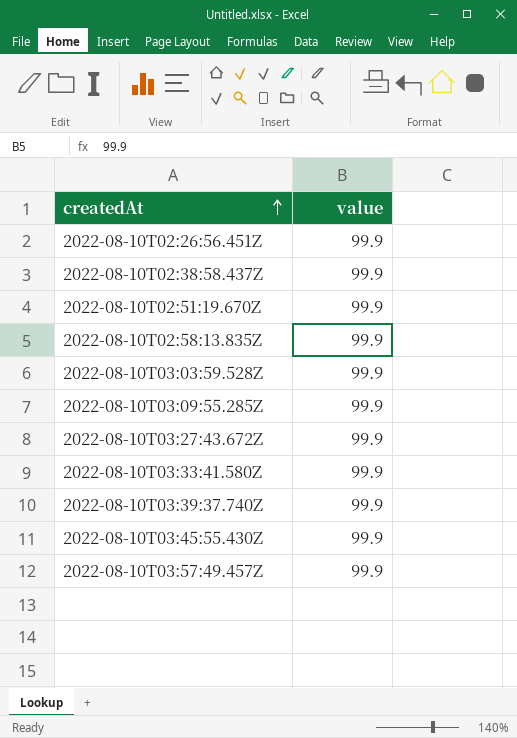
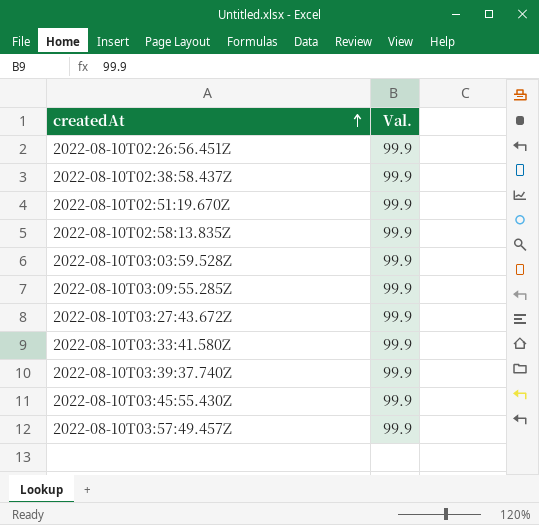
column name: value -> Val.

